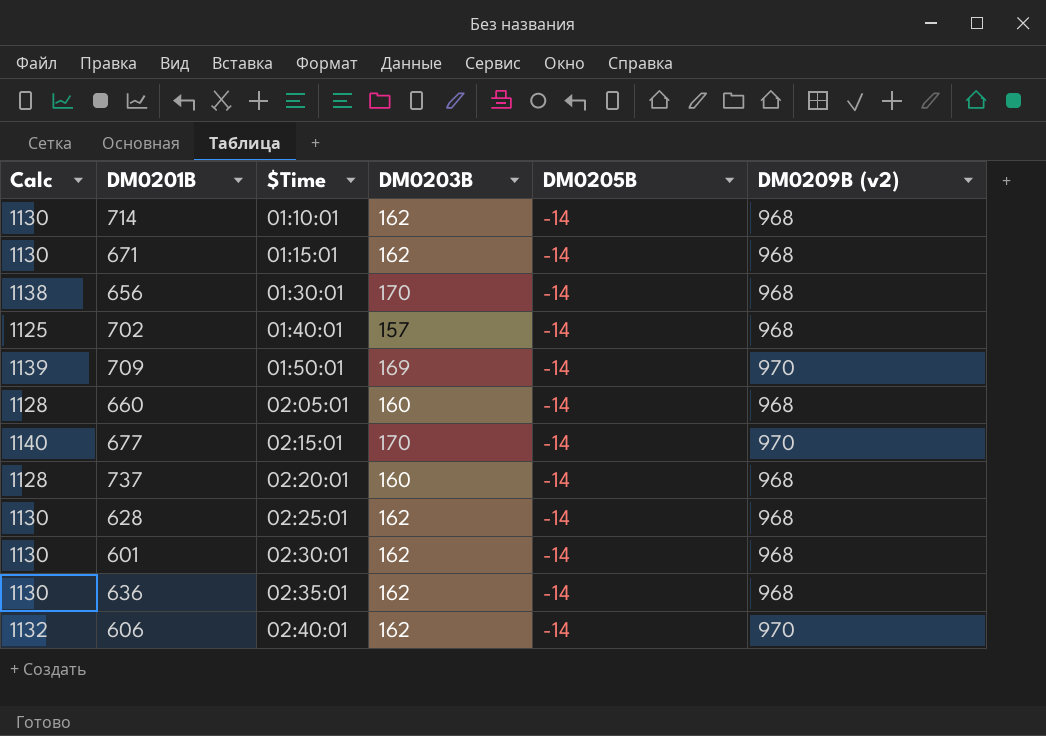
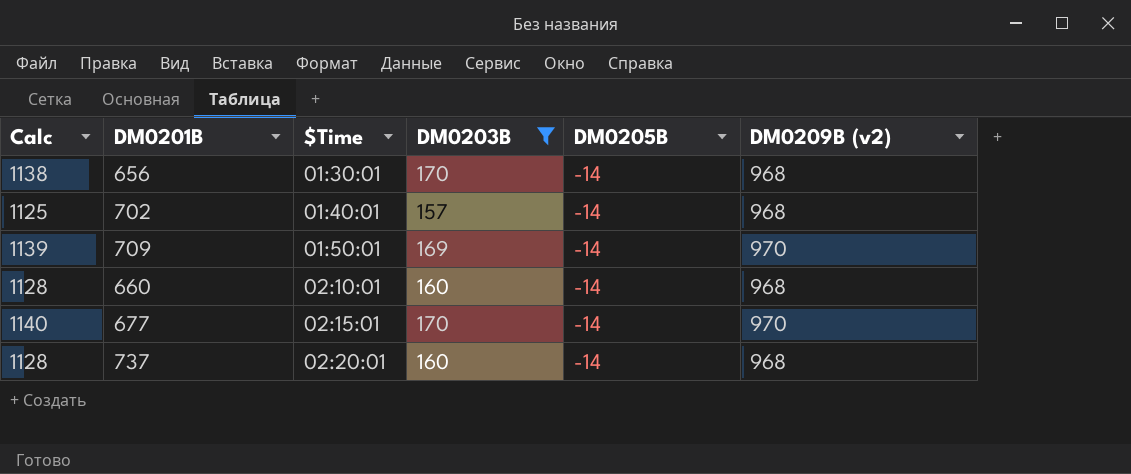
filter: none -> DM0203B != 162
660 | $Time: 02:05:01 -> 02:10:01

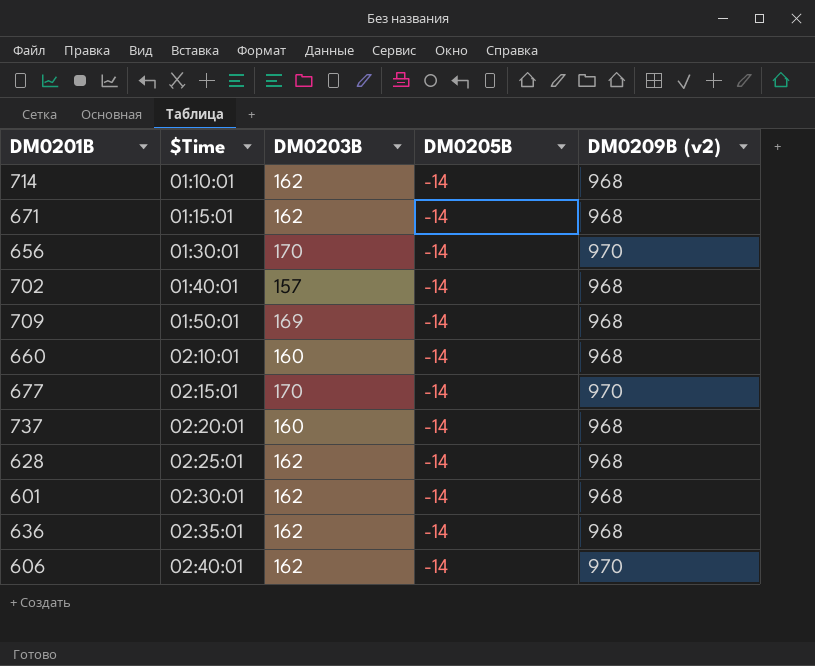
filter: DM0203B != 162 -> none
column Calc | formula: [DM0203B] + [DM0209B (v2)] -> none
656 | DM0209B (v2): 968 -> 970
709 | DM0209B (v2): 970 -> 968

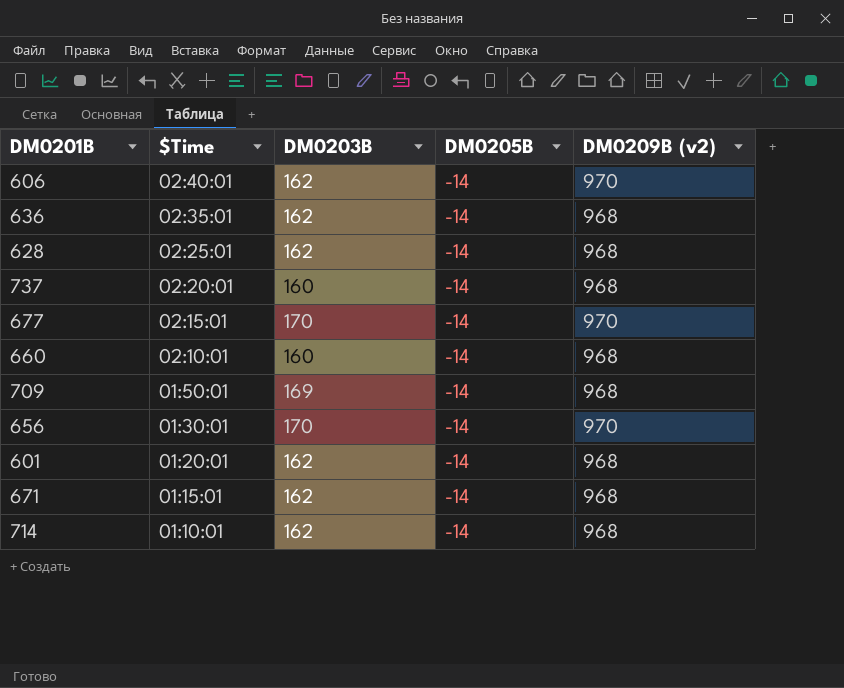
row order: $Time ascending -> $Time descending
row 702: 01:40:01 | 157 | -14 | 968 -> none
601 | $Time: 02:30:01 -> 01:20:01

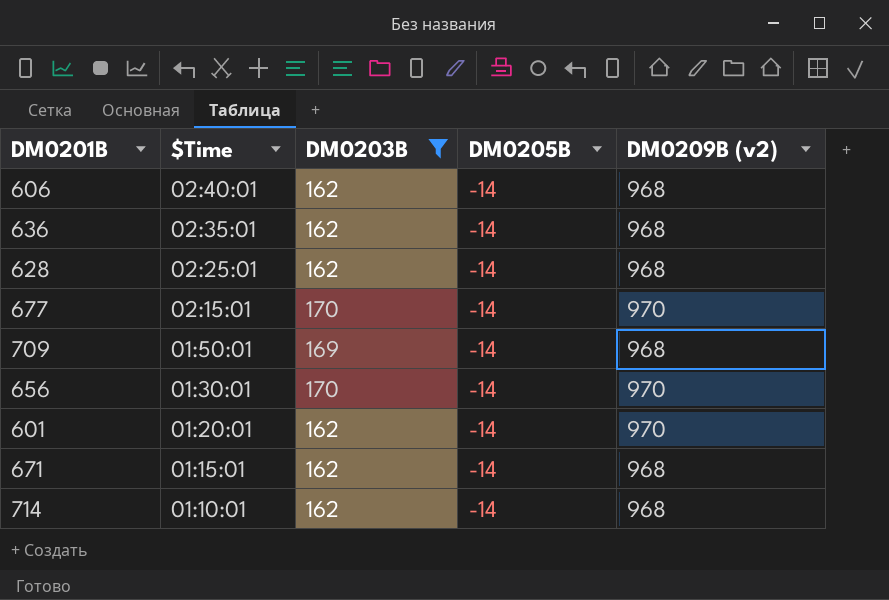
filter: none -> DM0203B != 160
606 | DM0209B (v2): 970 -> 968
601 | DM0209B (v2): 968 -> 970

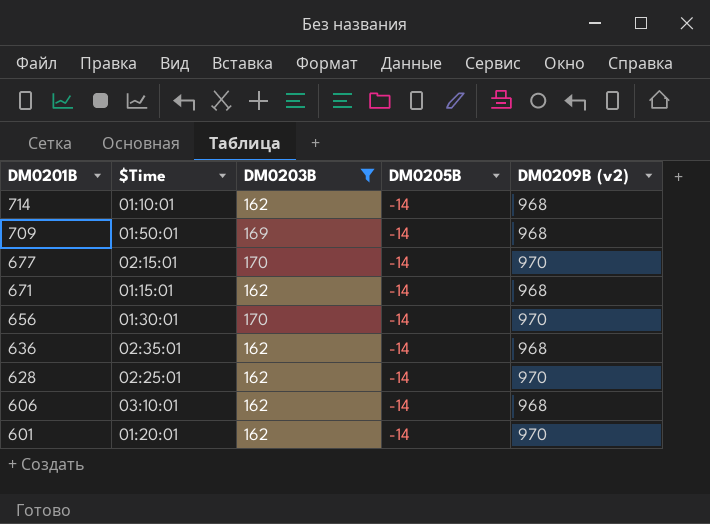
row order: $Time descending -> DM0201B descending
628 | DM0209B (v2): 968 -> 970
606 | $Time: 02:40:01 -> 03:10:01

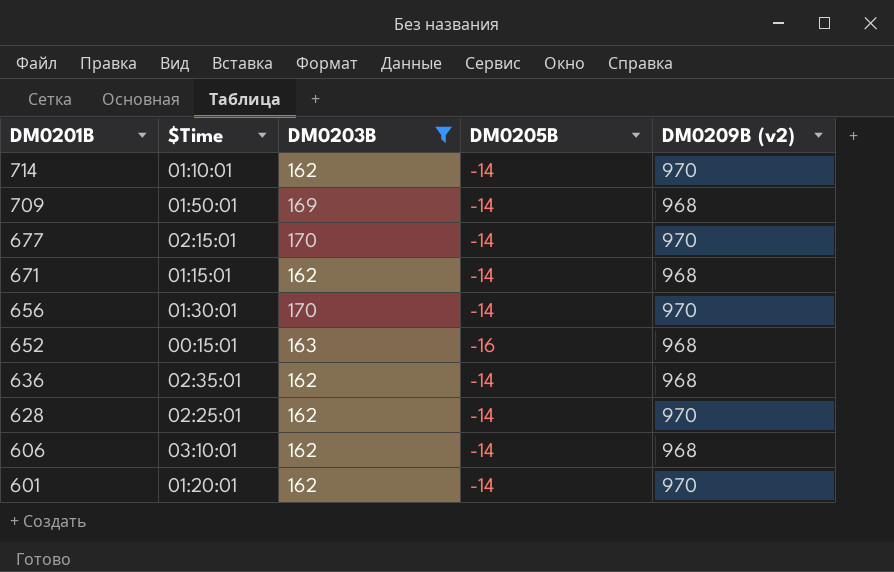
714 | DM0209B (v2): 968 -> 970
row 652: none -> 00:15:01 | 163 | -16 | 968

